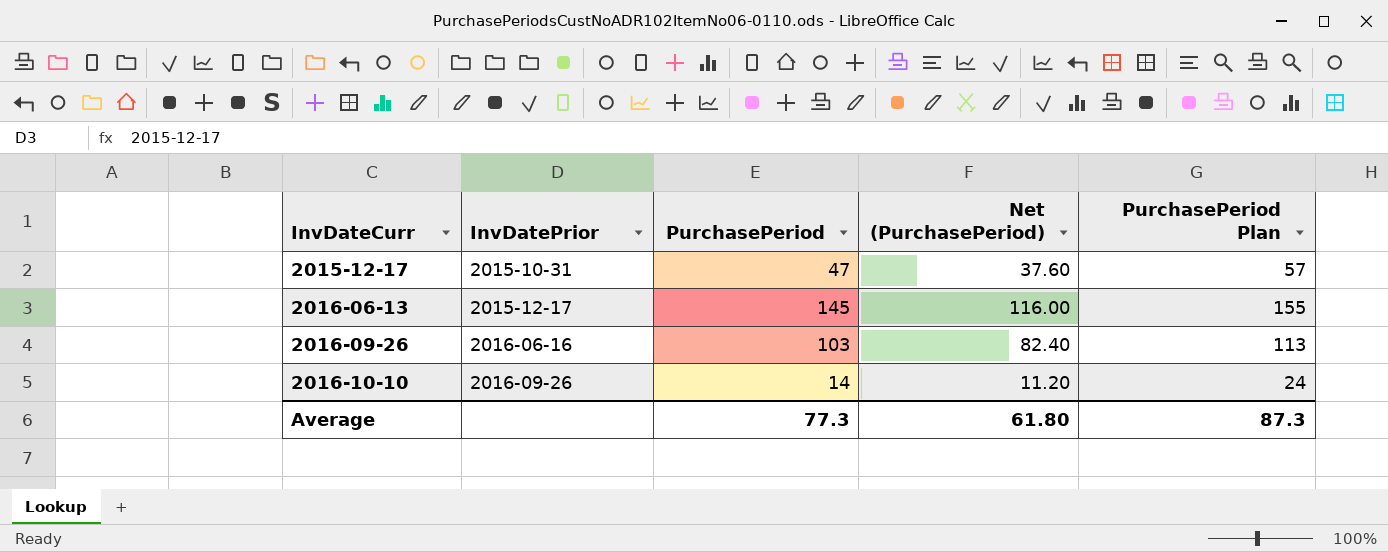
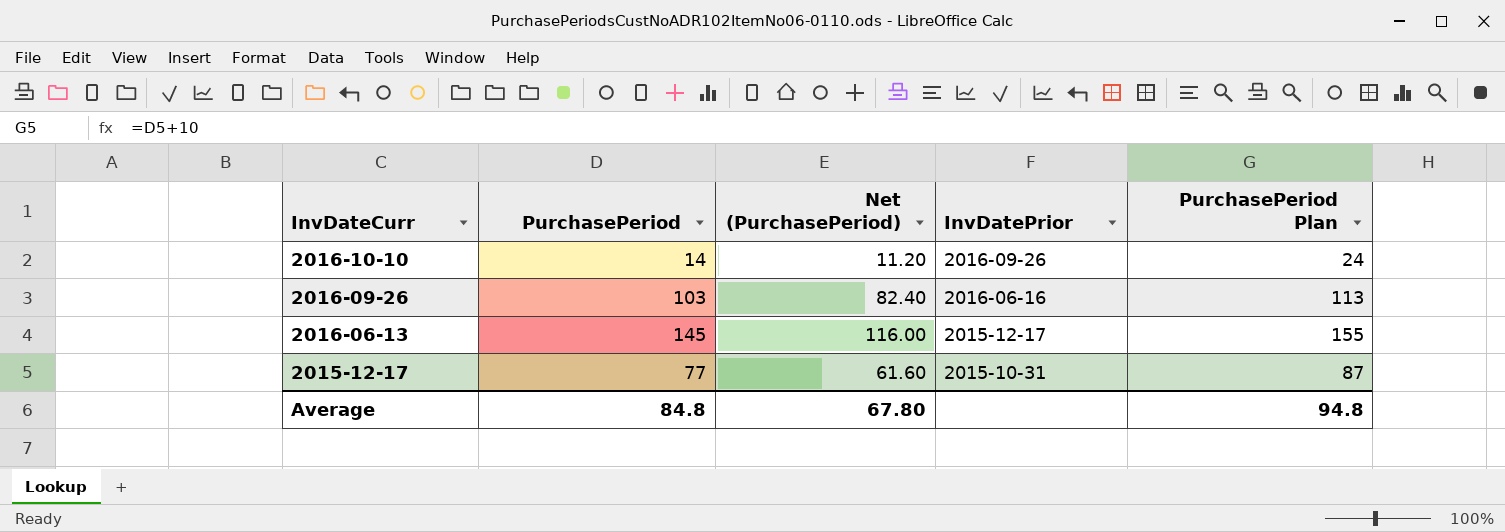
row order: InvDateCurr ascending -> InvDateCurr descending
column InvDatePrior | position: 2 -> 4
2015-12-17 | PurchasePeriod: 47 -> 77
2015-12-17 | Net (PurchasePeriod): 37.60 -> 61.60
2015-12-17 | PurchasePeriod Plan: 57 -> 87
Average | PurchasePeriod: 77.3 -> 84.8
Average | Net (PurchasePeriod): 61.80 -> 67.80
Average | PurchasePeriod Plan: 87.3 -> 94.8

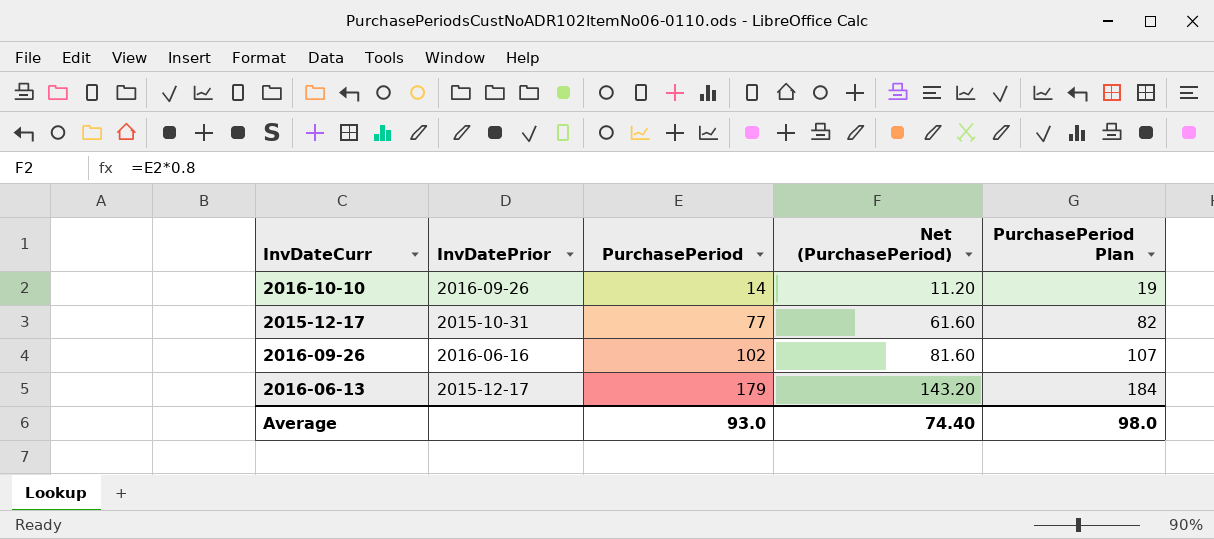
row order: InvDateCurr descending -> PurchasePeriod ascending
column InvDatePrior | position: 4 -> 2
column PurchasePeriod Plan | formula: [PurchasePeriod] + 10 -> [PurchasePeriod] + 5
2016-09-26 | PurchasePeriod: 103 -> 102
2016-09-26 | Net (PurchasePeriod): 82.40 -> 81.60
2016-06-13 | PurchasePeriod: 145 -> 179
2016-06-13 | Net (PurchasePeriod): 116.00 -> 143.20
Average | PurchasePeriod: 84.8 -> 93.0
Average | Net (PurchasePeriod): 67.80 -> 74.40
Average | PurchasePeriod Plan: 94.8 -> 98.0

